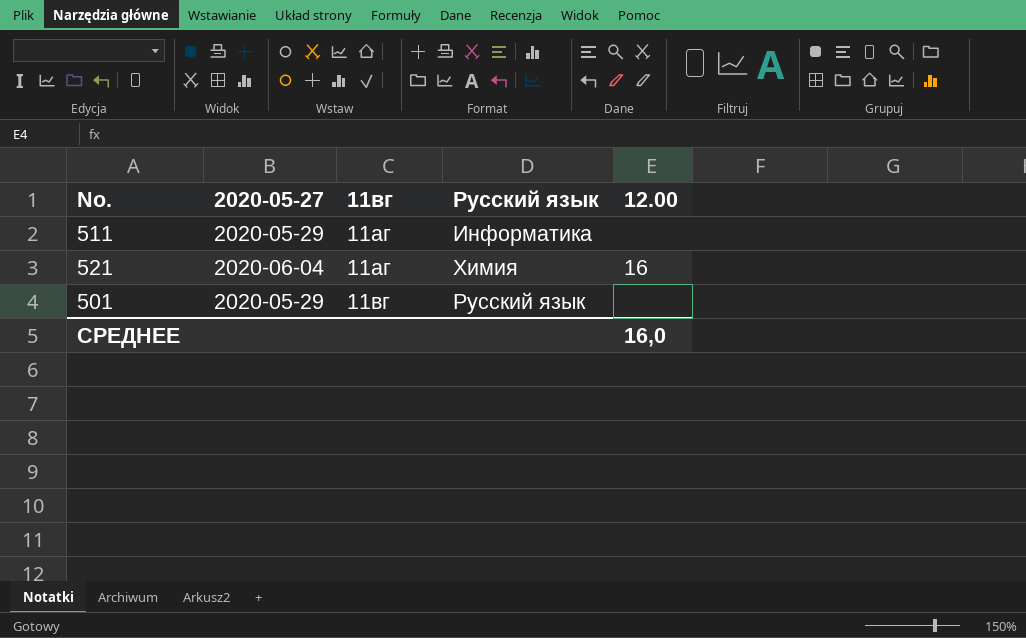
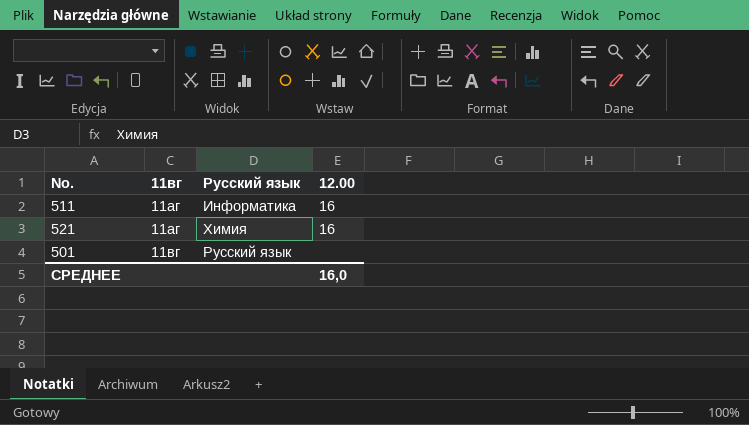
column 2020-05-27 | position: 2 -> none
511 | 12.00: none -> 16

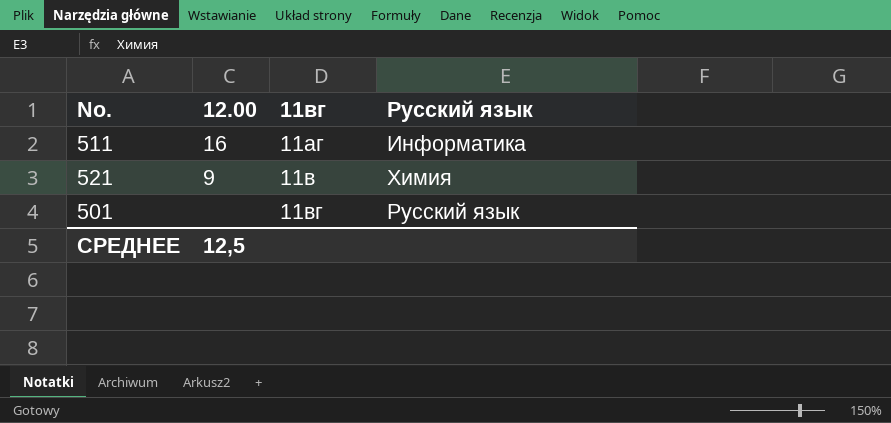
column 12.00 | position: 4 -> 2
521 | 12.00: 16 -> 9
521 | 11вг: 11аг -> 11в
СРЕДНЕЕ | 12.00: 16,0 -> 12,5

